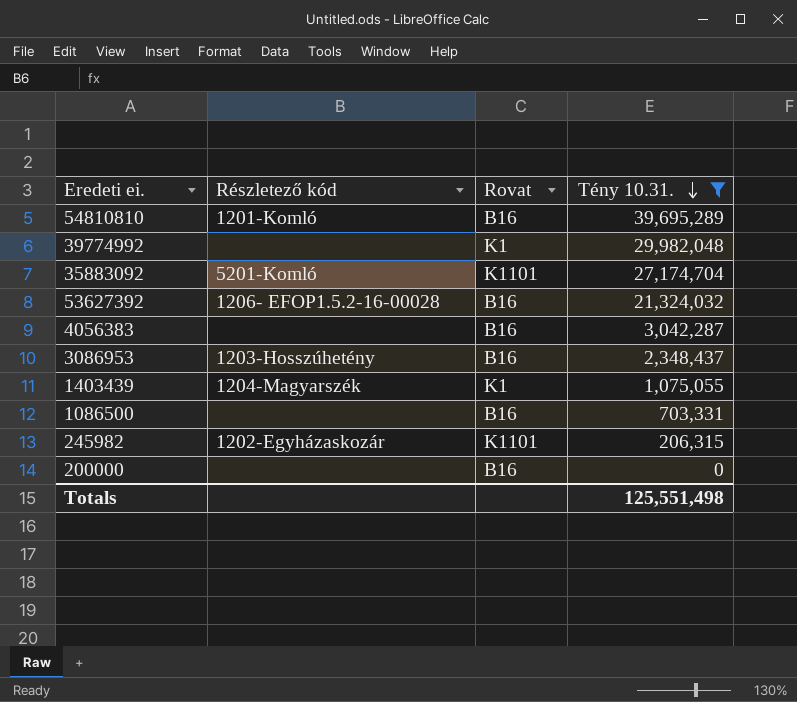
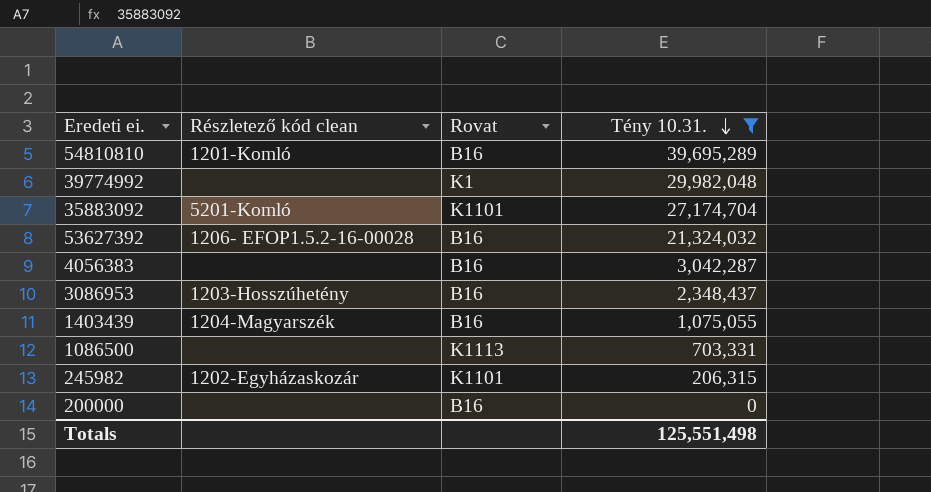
column name: Részletező kód -> Részletező kód clean
1403439 | Rovat: K1 -> B16
1086500 | Rovat: B16 -> K1113

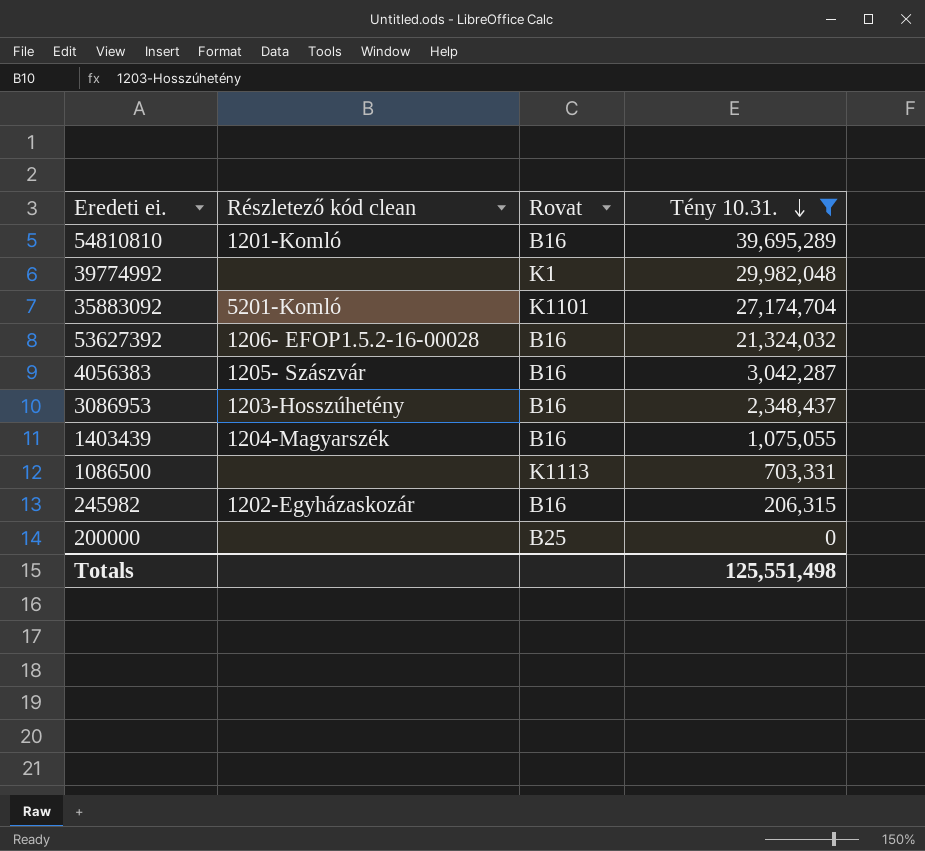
4056383 | Részletező kód clean: none -> 1205- Szászvár
245982 | Rovat: K1101 -> B16
200000 | Rovat: B16 -> B25

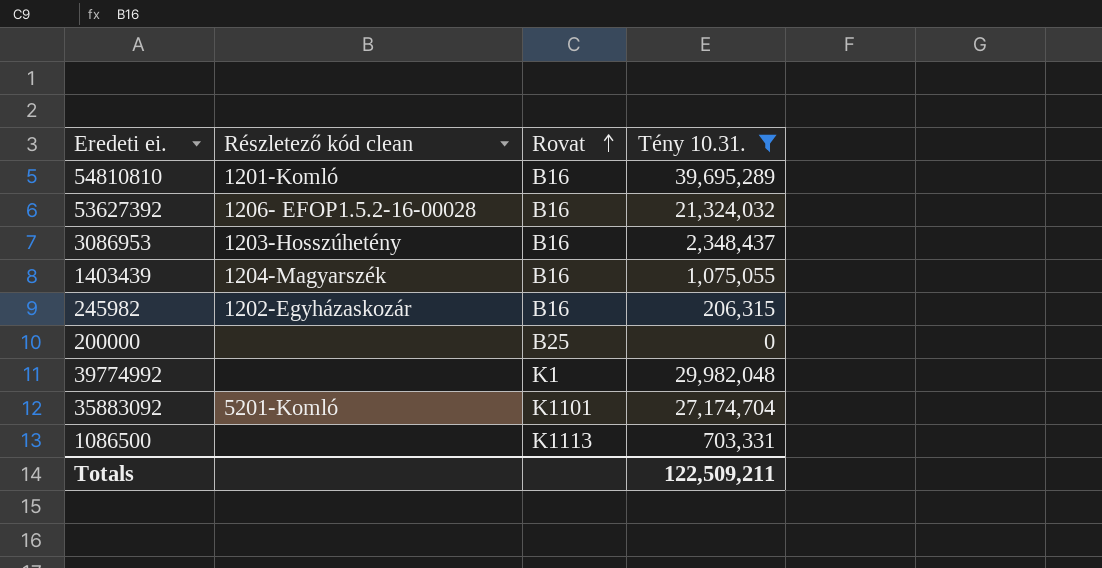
row order: Tény 10.31. descending -> Rovat ascending
row 4056383: 1205- Szászvár | B16 | 3,042,287 -> none
Totals | Tény 10.31.: 125,551,498 -> 122,509,211

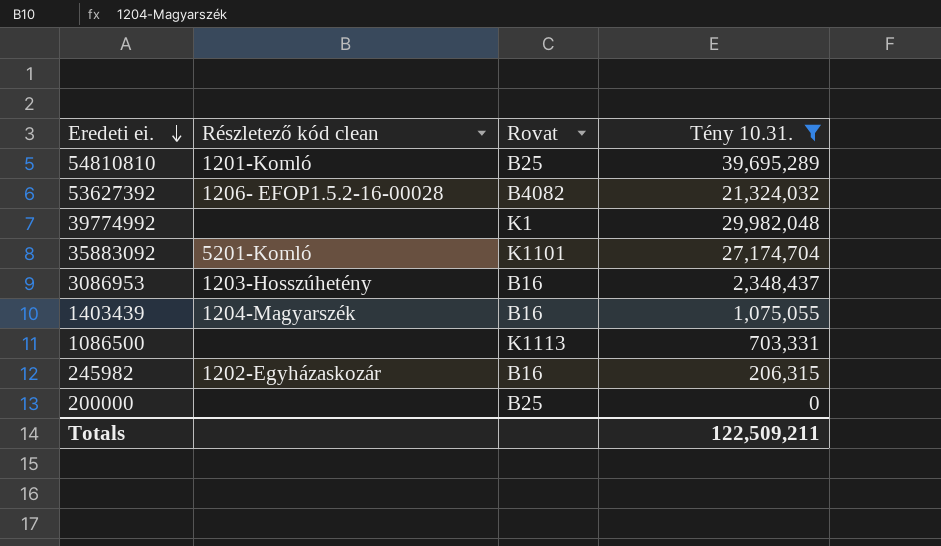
row order: Rovat ascending -> Eredeti ei. descending
54810810 | Rovat: B16 -> B25
53627392 | Rovat: B16 -> B4082

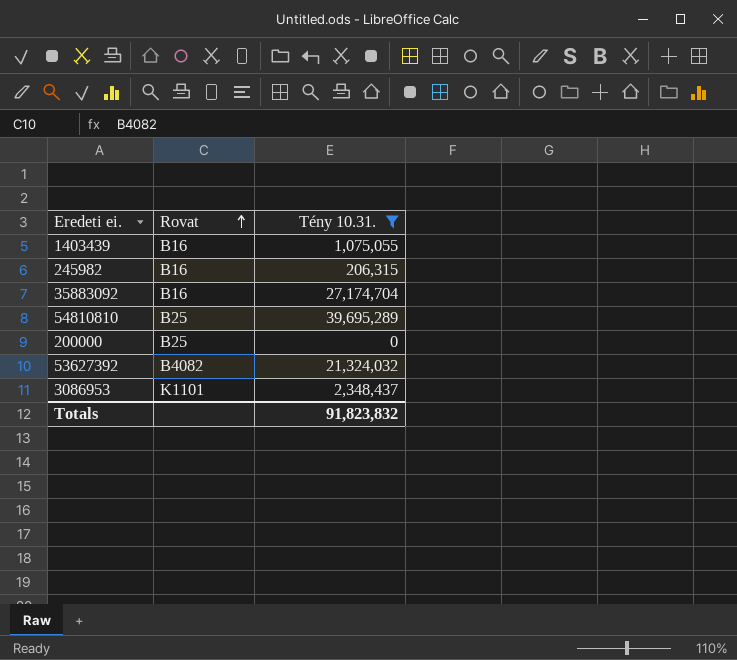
row order: Eredeti ei. descending -> Rovat ascending
column Részletező kód clean | position: 2 -> none
row 39774992: none | K1 | 29,982,048 -> none
row 1086500: none | K1113 | 703,331 -> none
35883092 | Rovat: K1101 -> B16
3086953 | Rovat: B16 -> K1101
Totals | Tény 10.31.: 122,509,211 -> 91,823,832

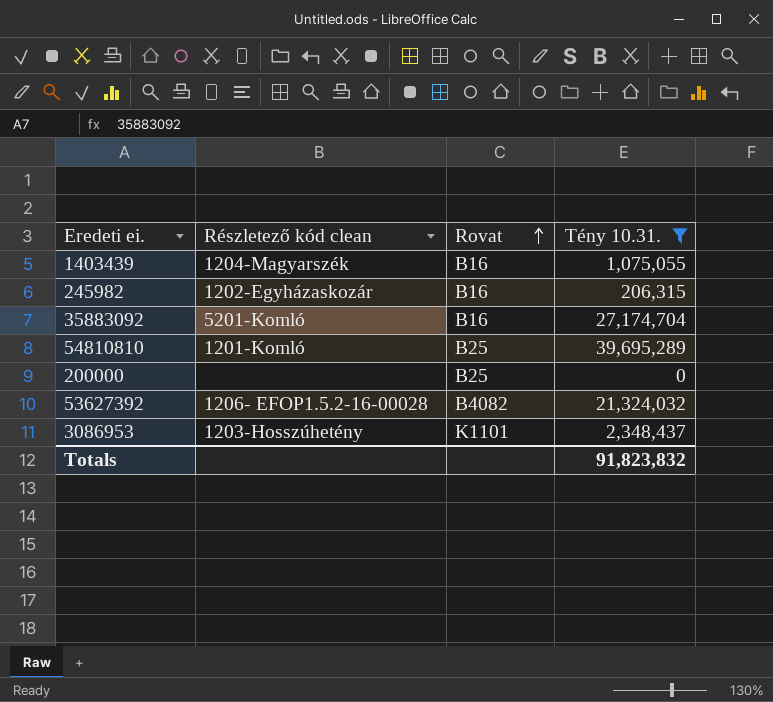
column Részletező kód clean | position: none -> 2

